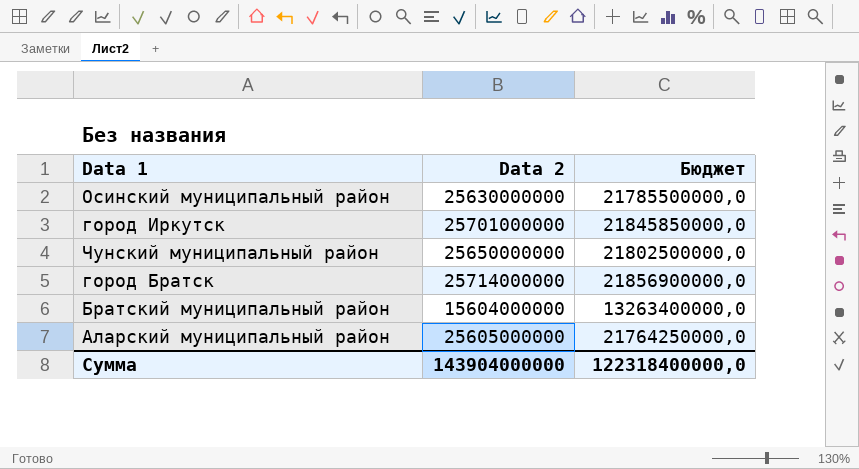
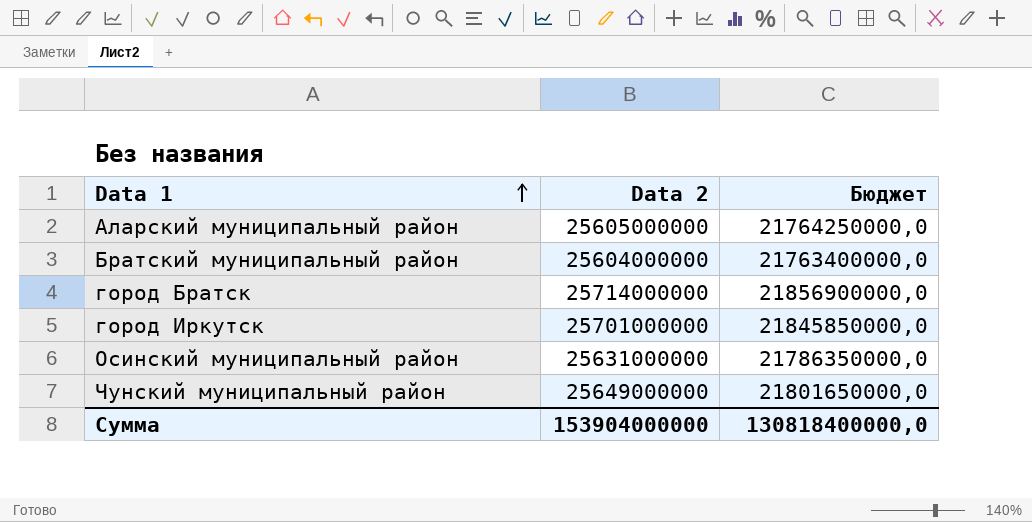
row order: none -> Data 1 ascending
Братский муниципальный район | Data 2: 15604000000 -> 25604000000
Братский муниципальный район | Бюджет: 13263400000,0 -> 21763400000,0
Осинский муниципальный район | Data 2: 25630000000 -> 25631000000
Осинский муниципальный район | Бюджет: 21785500000,0 -> 21786350000,0
Чунский муниципальный район | Data 2: 25650000000 -> 25649000000
Чунский муниципальный район | Бюджет: 21802500000,0 -> 21801650000,0
Сумма | Data 2: 143904000000 -> 153904000000
Сумма | Бюджет: 122318400000,0 -> 130818400000,0

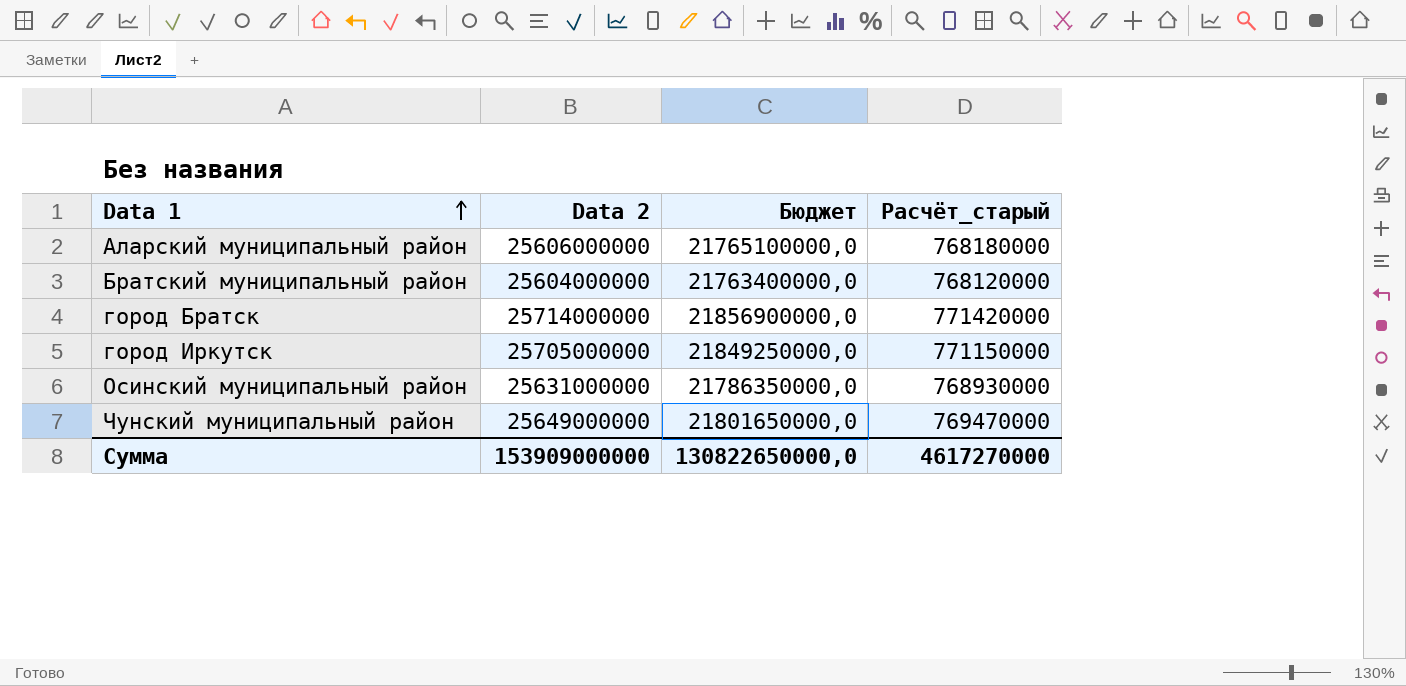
column Расчёт_старый | formula: none -> [Data 2] * 0,03
Аларский муниципальный район | Data 2: 25605000000 -> 25606000000
Аларский муниципальный район | Бюджет: 21764250000,0 -> 21765100000,0
город Иркутск | Data 2: 25701000000 -> 25705000000
город Иркутск | Бюджет: 21845850000,0 -> 21849250000,0
Сумма | Data 2: 153904000000 -> 153909000000
Сумма | Бюджет: 130818400000,0 -> 130822650000,0

